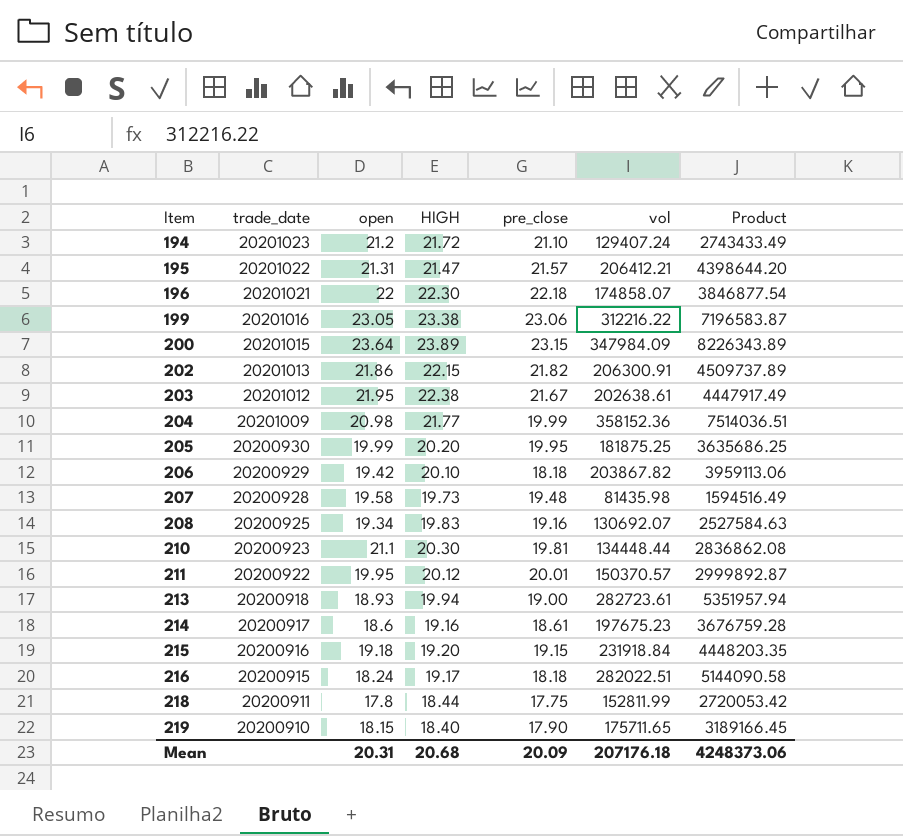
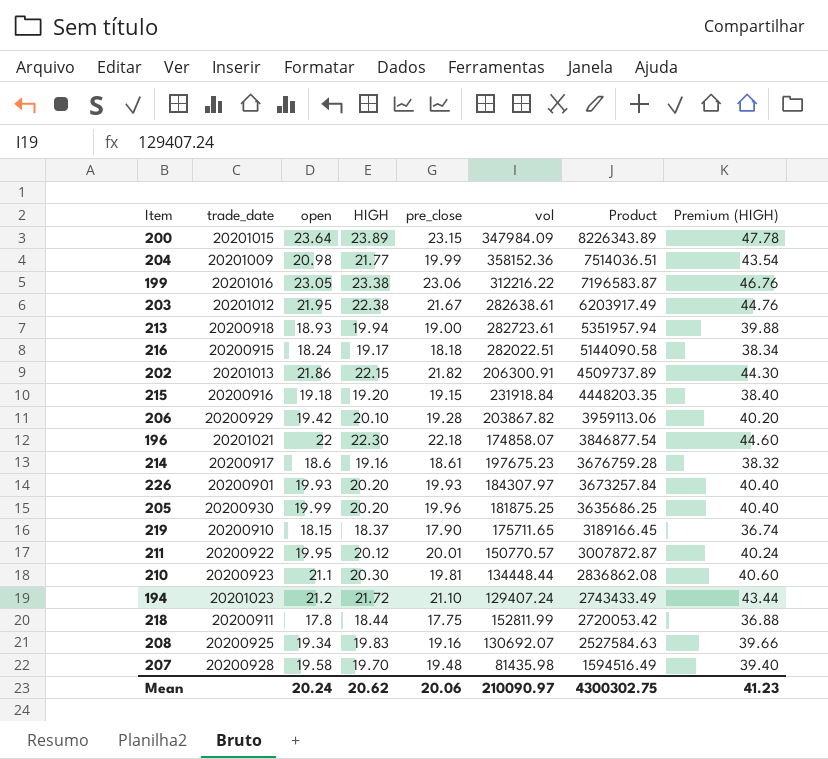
row order: Item ascending -> Product descending
column Premium (HIGH) | formula: none -> [HIGH] * 2
row 195: 20201022 | 21.31 | 21.47 | 21.57 | 206412.21 | 4398644.20 -> none
203 | vol: 202638.61 -> 282638.61
203 | Product: 4447917.49 -> 6203917.49
206 | pre_close: 18.18 -> 19.28
row 226: none -> 20200901 | 19.93 | 20.20 | 19.93 | 184307.97 | 3673257.84 | 40.40
205 | pre_close: 19.95 -> 19.96
219 | HIGH: 18.40 -> 18.37
211 | vol: 150370.57 -> 150770.57
211 | Product: 2999892.87 -> 3007872.87
207 | HIGH: 19.73 -> 19.70
Mean | open: 20.31 -> 20.24
Mean | HIGH: 20.68 -> 20.62
Mean | pre_close: 20.09 -> 20.06
Mean | vol: 207176.18 -> 210090.97
Mean | Product: 4248373.06 -> 4300302.75

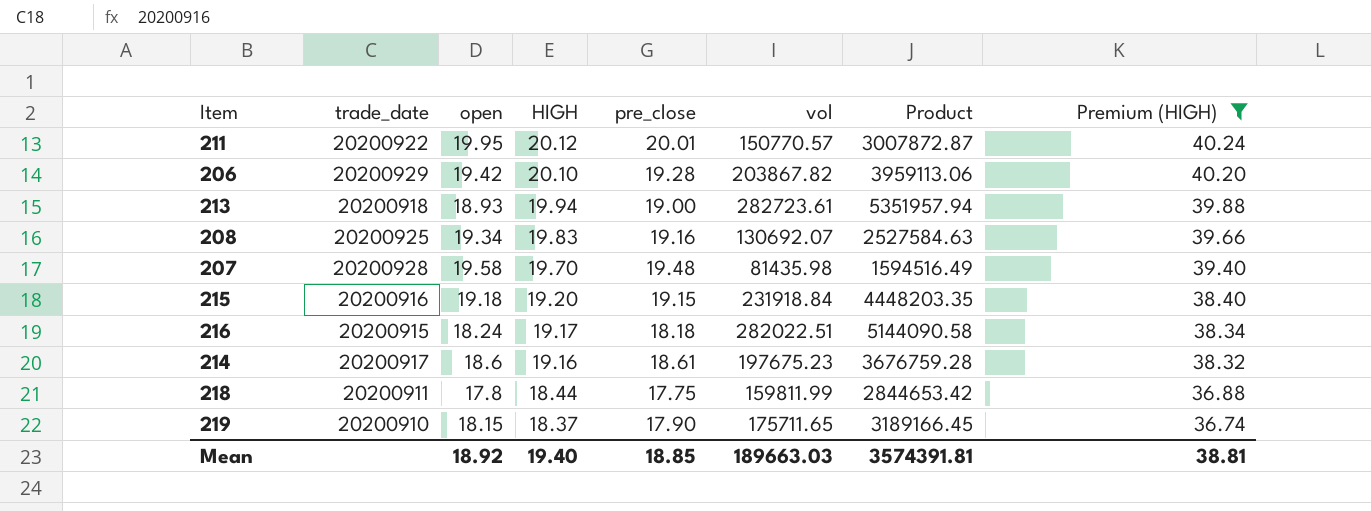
filter: none -> Premium (HIGH) <= 40.24
row order: Product descending -> HIGH descending
218 | vol: 152811.99 -> 159811.99
218 | Product: 2720053.42 -> 2844653.42
Mean | open: 20.24 -> 18.92
Mean | HIGH: 20.62 -> 19.40
Mean | pre_close: 20.06 -> 18.85
Mean | vol: 210090.97 -> 189663.03
Mean | Product: 4300302.75 -> 3574391.81
Mean | Premium (HIGH): 41.23 -> 38.81

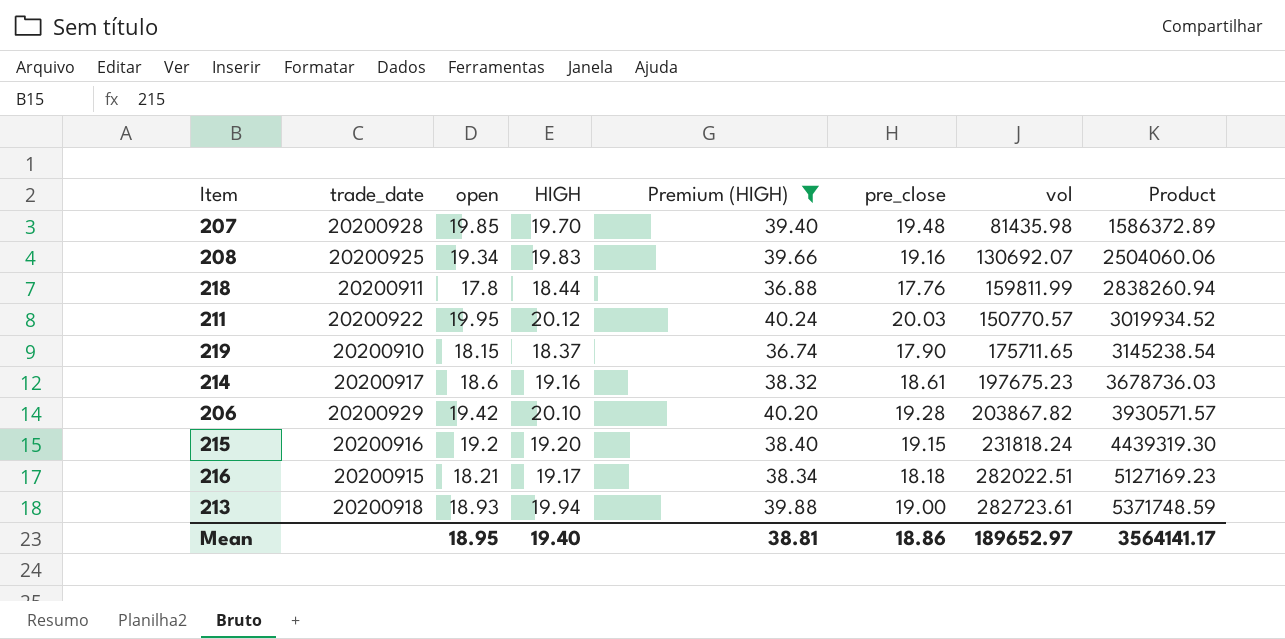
row order: HIGH descending -> Product ascending
column Premium (HIGH) | position: 8 -> 5
column Product | formula: [open] * [vol] -> [pre_close] * [vol]
207 | open: 19.58 -> 19.85
218 | pre_close: 17.75 -> 17.76
211 | pre_close: 20.01 -> 20.03
215 | open: 19.18 -> 19.2
215 | vol: 231918.84 -> 231818.24
216 | open: 18.24 -> 18.21
Mean | open: 18.92 -> 18.95
Mean | pre_close: 18.85 -> 18.86
Mean | vol: 189663.03 -> 189652.97
Mean | Product: 3574391.81 -> 3564141.17

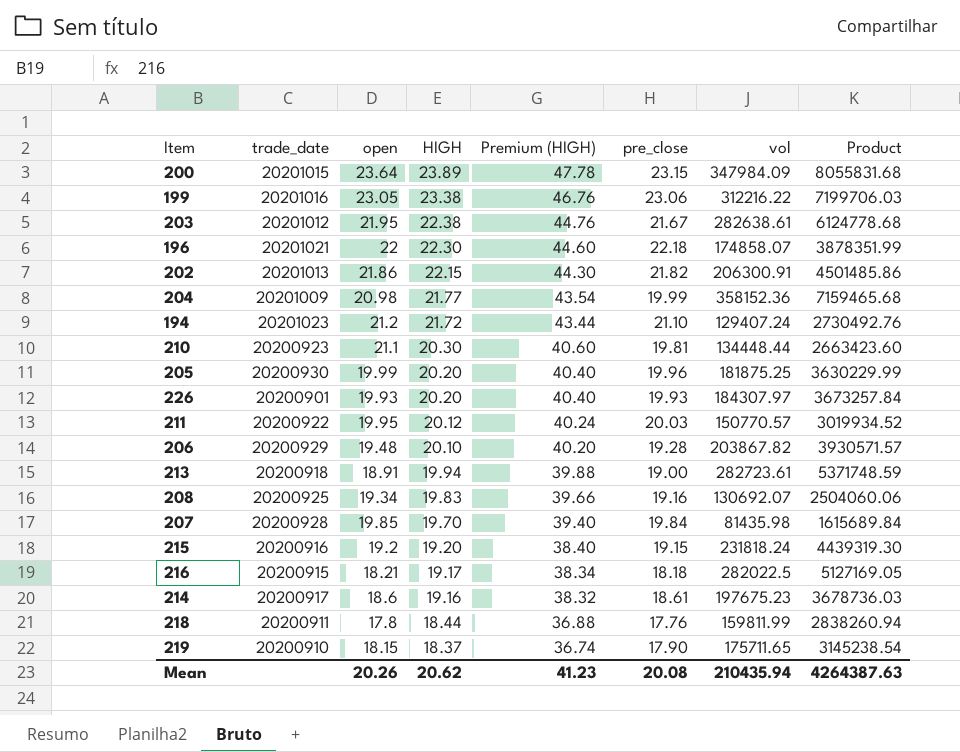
filter: Premium (HIGH) <= 40.24 -> none
row order: Product ascending -> HIGH descending
206 | open: 19.42 -> 19.48
213 | open: 18.93 -> 18.91
207 | pre_close: 19.48 -> 19.84
207 | Product: 1586372.89 -> 1615689.84
216 | vol: 282022.51 -> 282022.5
216 | Product: 5127169.23 -> 5127169.05
Mean | open: 18.95 -> 20.26
Mean | HIGH: 19.40 -> 20.62
Mean | Premium (HIGH): 38.81 -> 41.23
Mean | pre_close: 18.86 -> 20.08
Mean | vol: 189652.97 -> 210435.94
Mean | Product: 3564141.17 -> 4264387.63

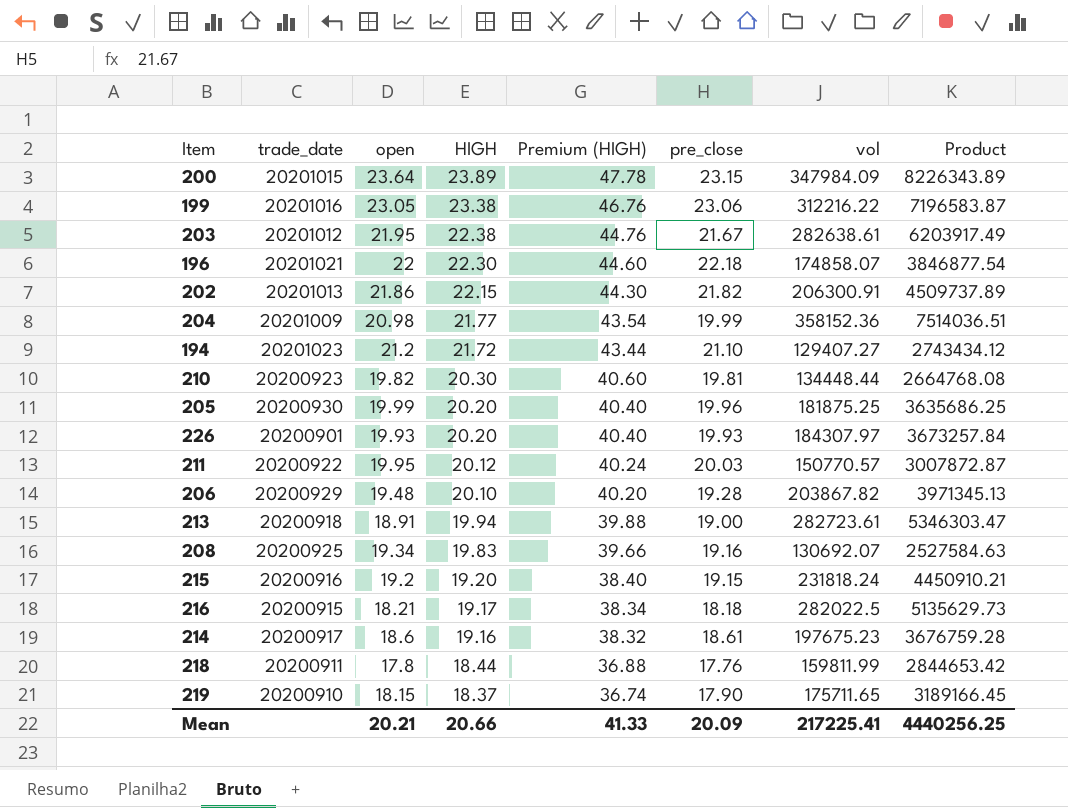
column Product | formula: [pre_close] * [vol] -> [open] * [vol]
row 207: 20200928 | 19.85 | 19.70 | 39.40 | 19.84 | 81435.98 | 1615689.84 -> none
194 | vol: 129407.24 -> 129407.27
210 | open: 21.1 -> 19.82
Mean | open: 20.26 -> 20.21
Mean | HIGH: 20.62 -> 20.66
Mean | Premium (HIGH): 41.23 -> 41.33
Mean | pre_close: 20.08 -> 20.09
Mean | vol: 210435.94 -> 217225.41
Mean | Product: 4264387.63 -> 4440256.25

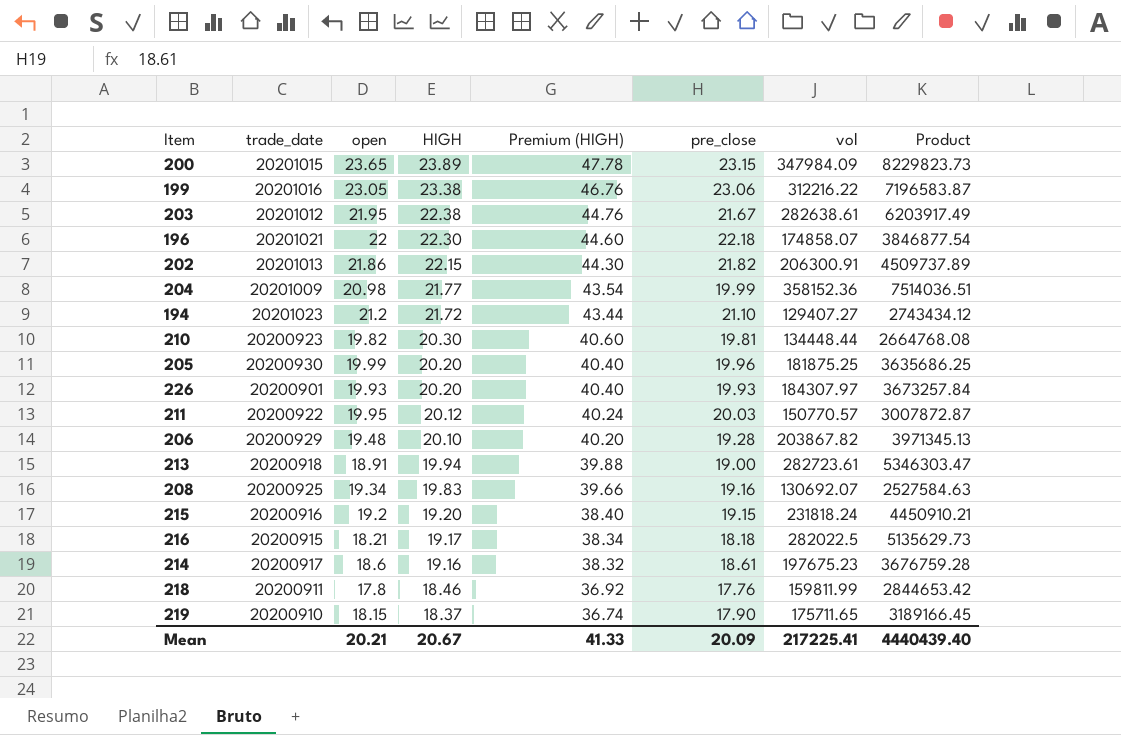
200 | open: 23.64 -> 23.65
200 | Product: 8226343.89 -> 8229823.73
218 | HIGH: 18.44 -> 18.46
218 | Premium (HIGH): 36.88 -> 36.92
Mean | HIGH: 20.66 -> 20.67
Mean | Product: 4440256.25 -> 4440439.40

